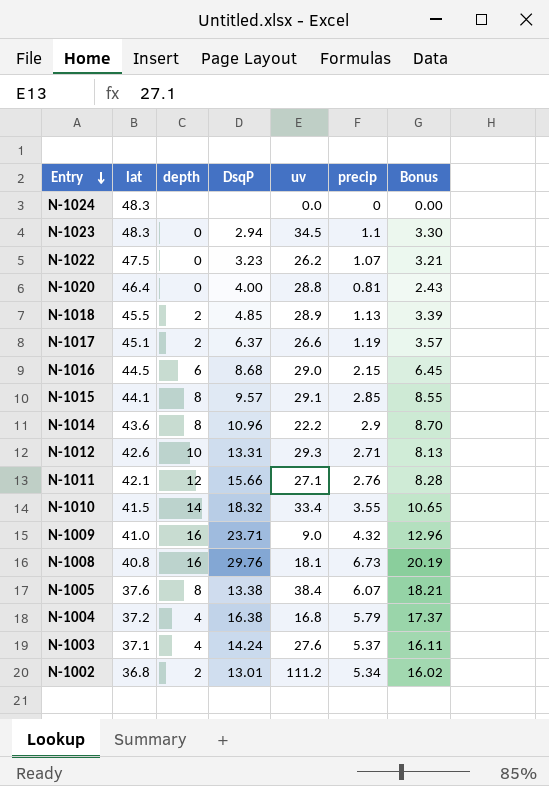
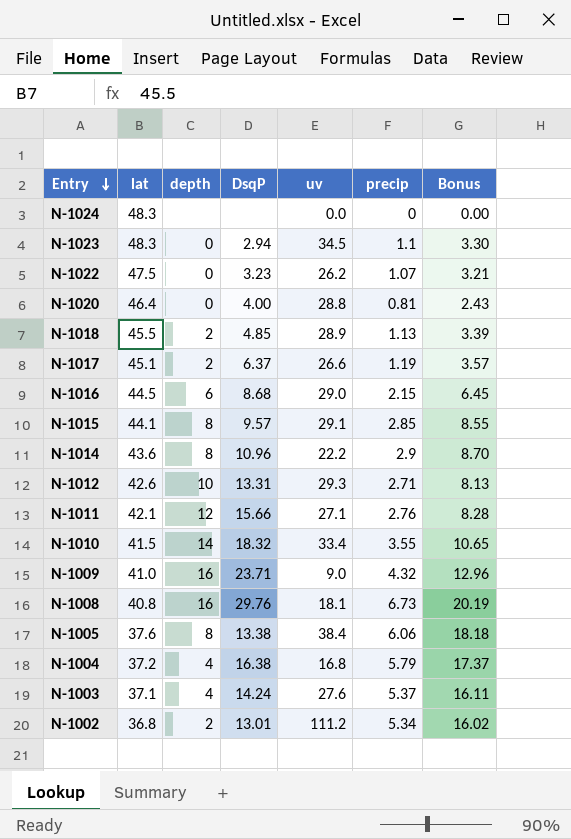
N-1005 | precip: 6.07 -> 6.06
N-1005 | Bonus: 18.21 -> 18.18

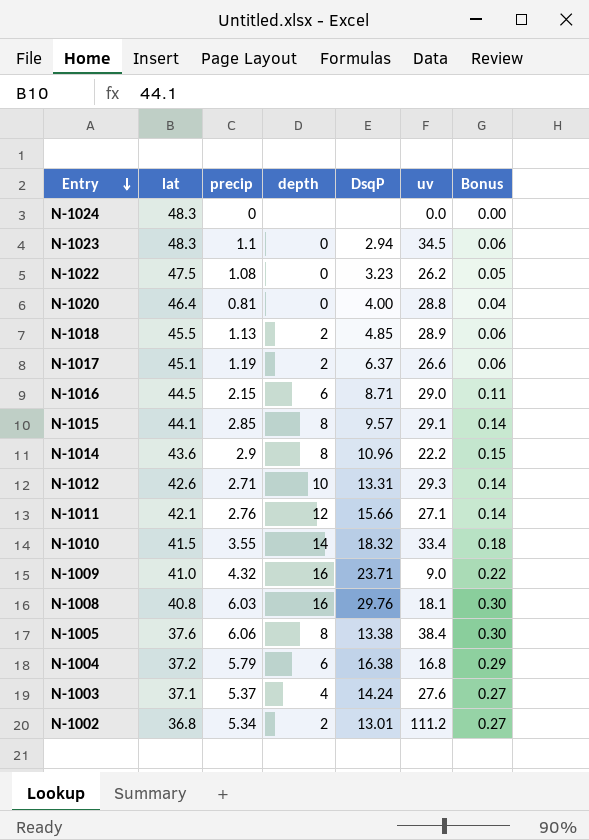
column precip | position: 6 -> 3
column Bonus | formula: [precip] * 3 -> [precip] * 0.05
N-1022 | precip: 1.07 -> 1.08
N-1016 | DsqP: 8.68 -> 8.71
N-1008 | precip: 6.73 -> 6.03
N-1004 | depth: 4 -> 6

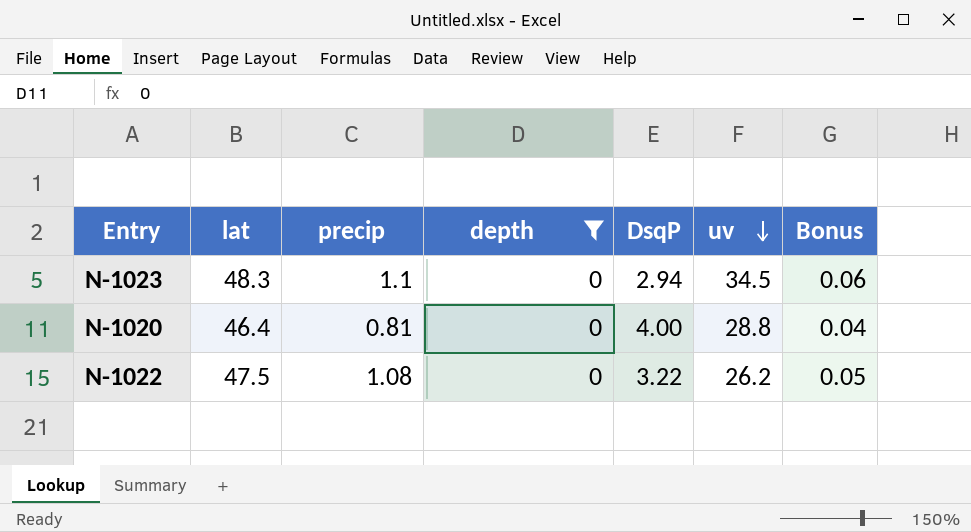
filter: none -> depth = 0
row order: Entry descending -> uv descending
N-1022 | DsqP: 3.23 -> 3.22

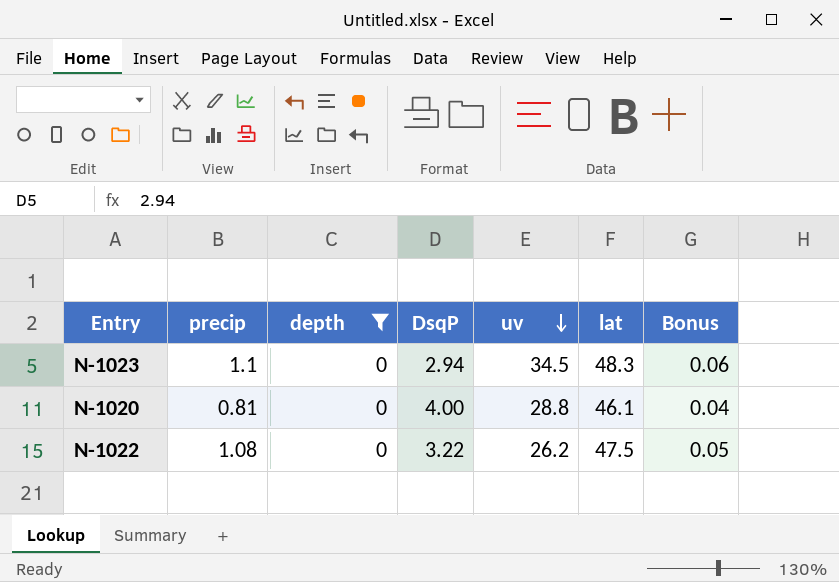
column lat | position: 2 -> 6
N-1020 | lat: 46.4 -> 46.1

